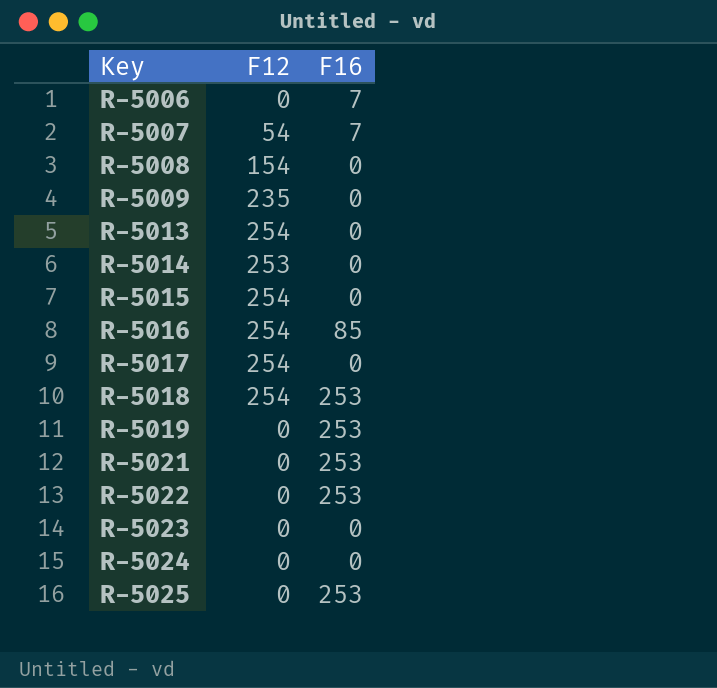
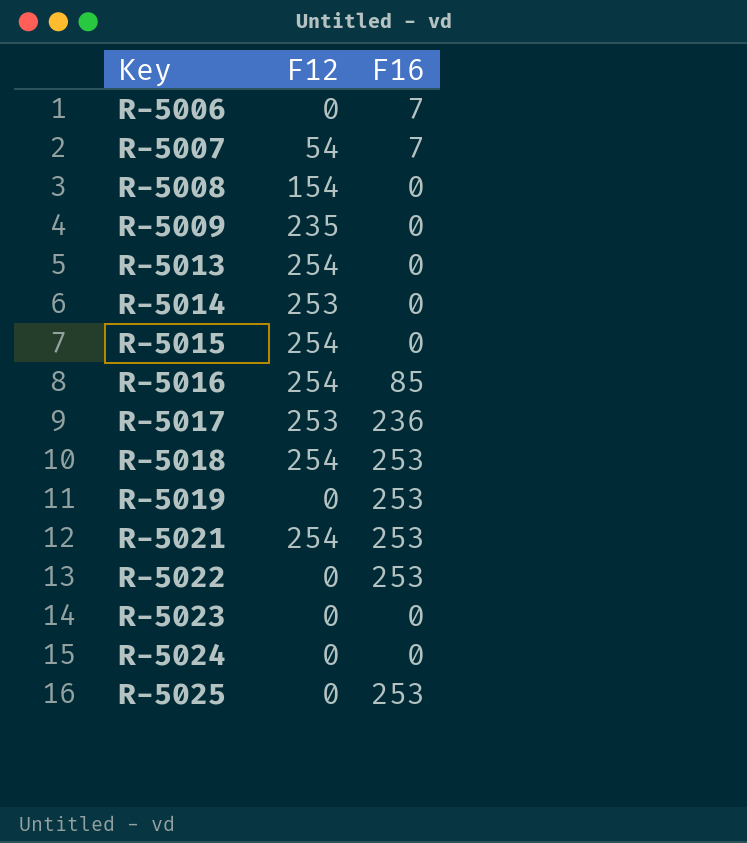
R-5017 | F12: 254 -> 253
R-5017 | F16: 0 -> 236
R-5021 | F12: 0 -> 254

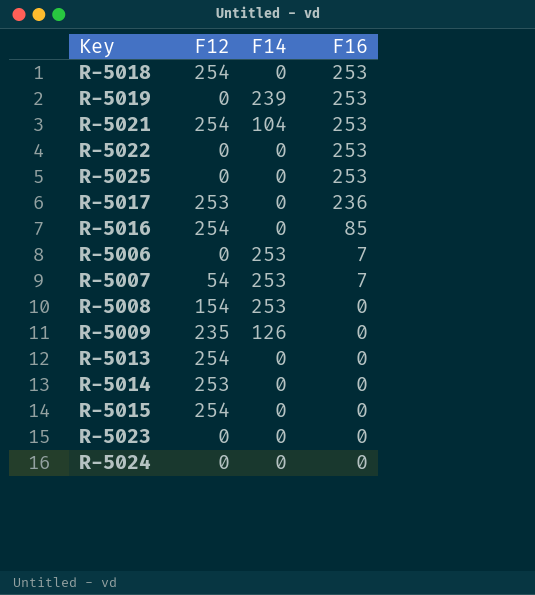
row order: Key ascending -> F16 descending
column F14 | position: none -> 3

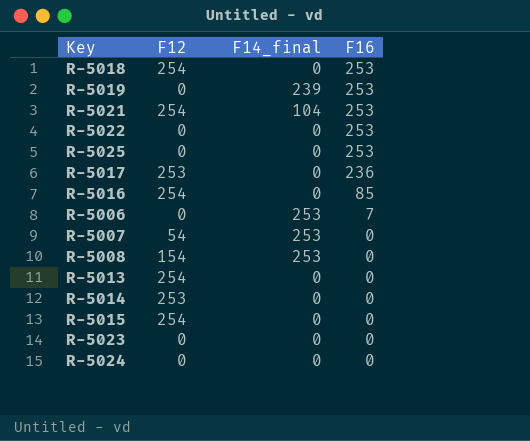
column name: F14 -> F14_final
row R-5009: 235 | 126 | 0 -> none
R-5007 | F16: 7 -> 0

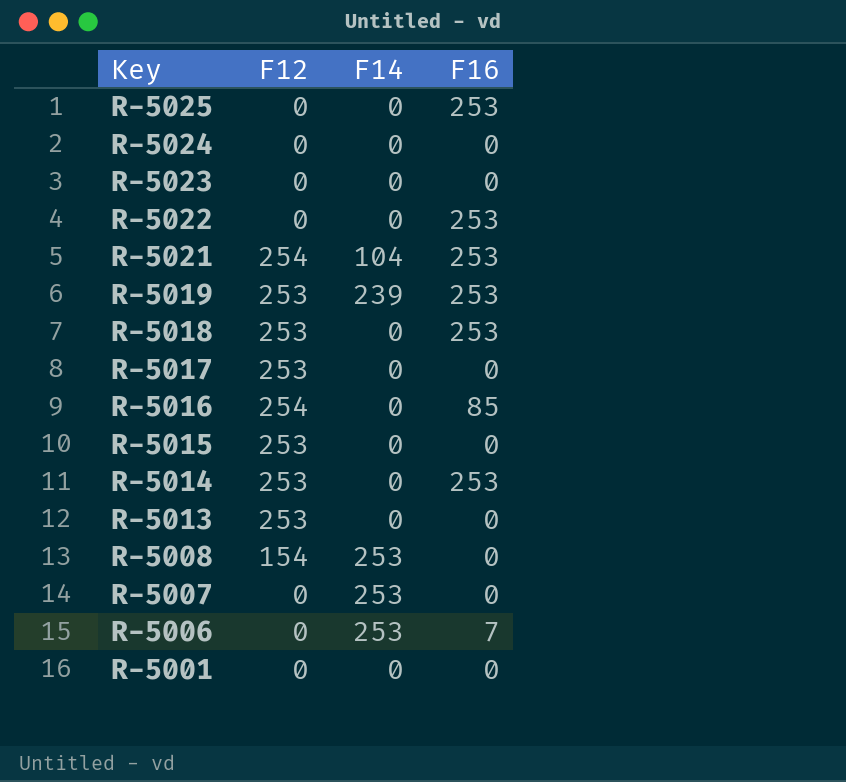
row order: F16 descending -> Key descending
column name: F14_final -> F14
R-5019 | F12: 0 -> 253
R-5018 | F12: 254 -> 253
R-5017 | F16: 236 -> 0
R-5015 | F12: 254 -> 253
R-5014 | F16: 0 -> 253
R-5013 | F12: 254 -> 253
R-5007 | F12: 54 -> 0
row R-5001: none -> 0 | 0 | 0

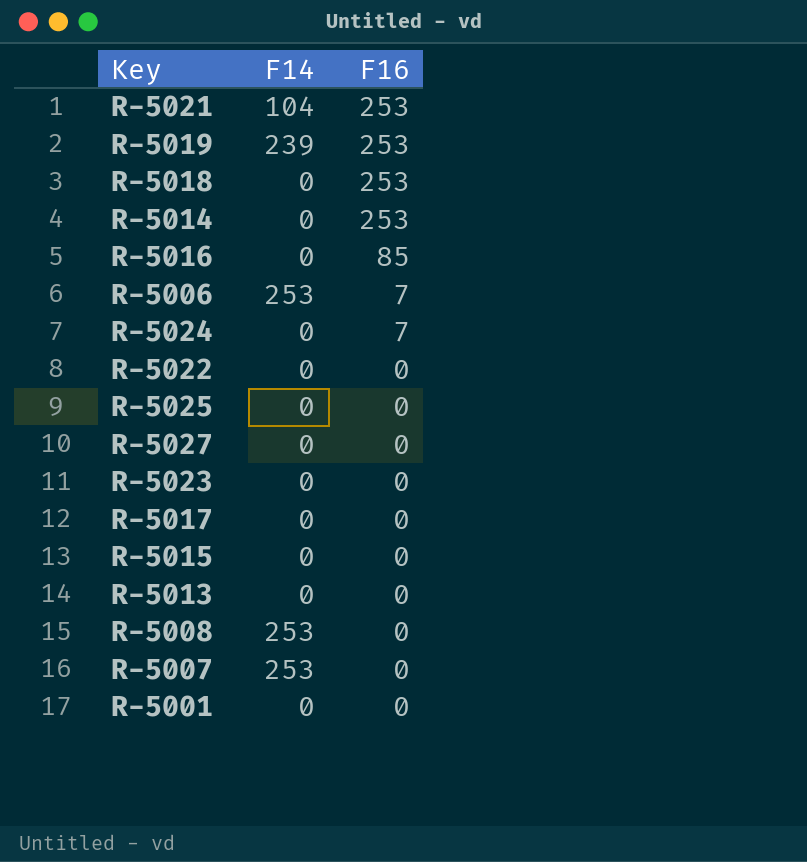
row order: Key descending -> F16 descending
column F12 | position: 2 -> none
R-5024 | F16: 0 -> 7
R-5022 | F16: 253 -> 0
R-5025 | F16: 253 -> 0
row R-5027: none -> 0 | 0

